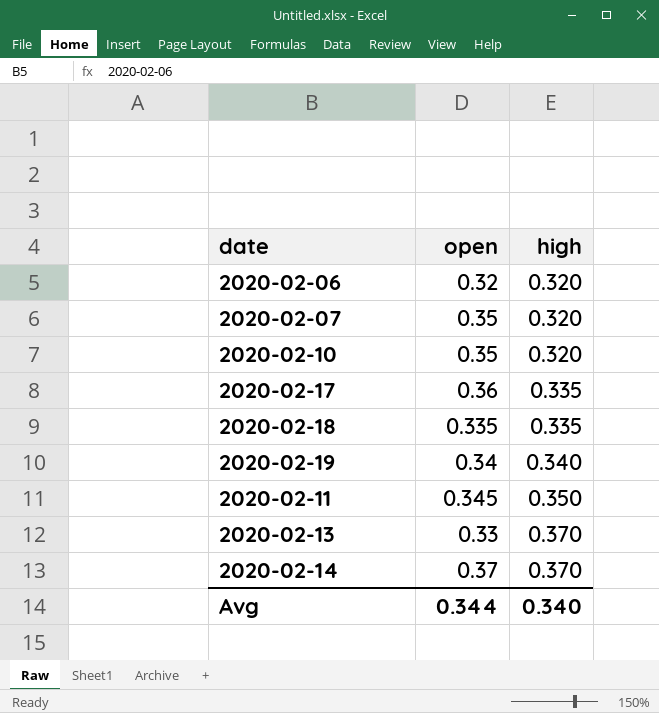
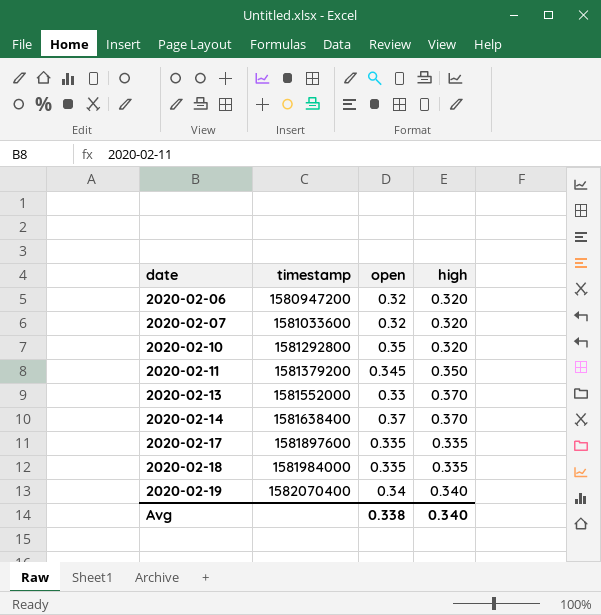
row order: high ascending -> date ascending
column timestamp | position: none -> 2
2020-02-07 | open: 0.35 -> 0.32
2020-02-17 | open: 0.36 -> 0.335
Avg | open: 0.344 -> 0.338

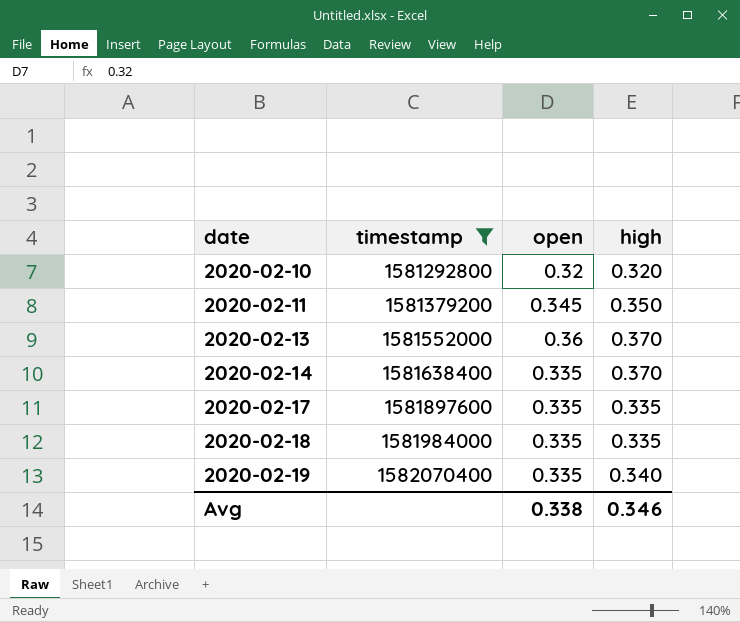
filter: none -> timestamp >= 1581292800
2020-02-10 | open: 0.35 -> 0.32
2020-02-13 | open: 0.33 -> 0.36
2020-02-14 | open: 0.37 -> 0.335
2020-02-19 | open: 0.34 -> 0.335
Avg | high: 0.340 -> 0.346

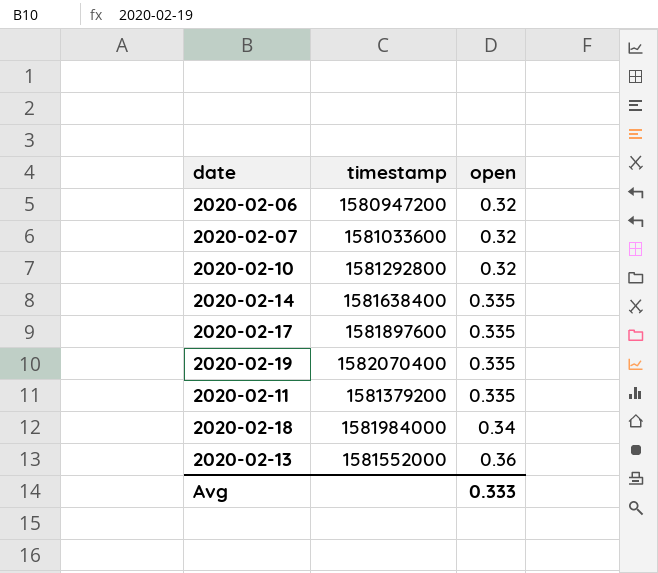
filter: timestamp >= 1581292800 -> none
row order: date ascending -> open ascending
column high | position: 4 -> none
2020-02-11 | open: 0.345 -> 0.335
2020-02-18 | open: 0.335 -> 0.34
Avg | open: 0.338 -> 0.333

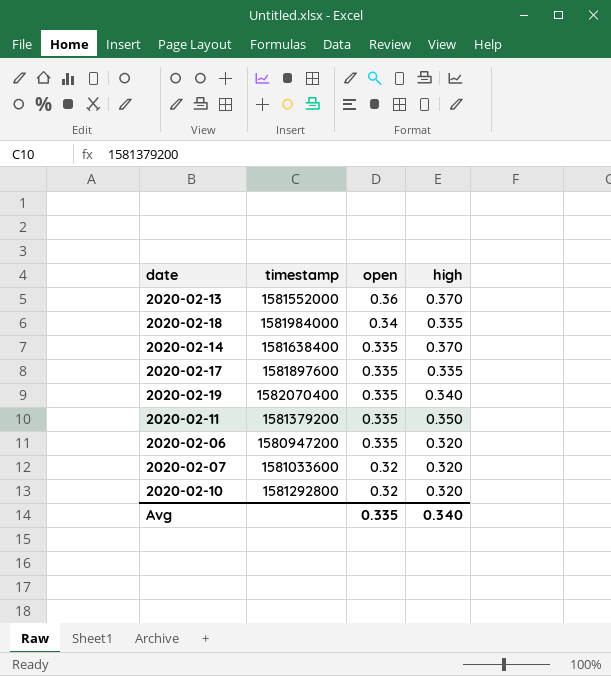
row order: open ascending -> open descending
column high | position: none -> 4
2020-02-06 | open: 0.32 -> 0.335
Avg | open: 0.333 -> 0.335

